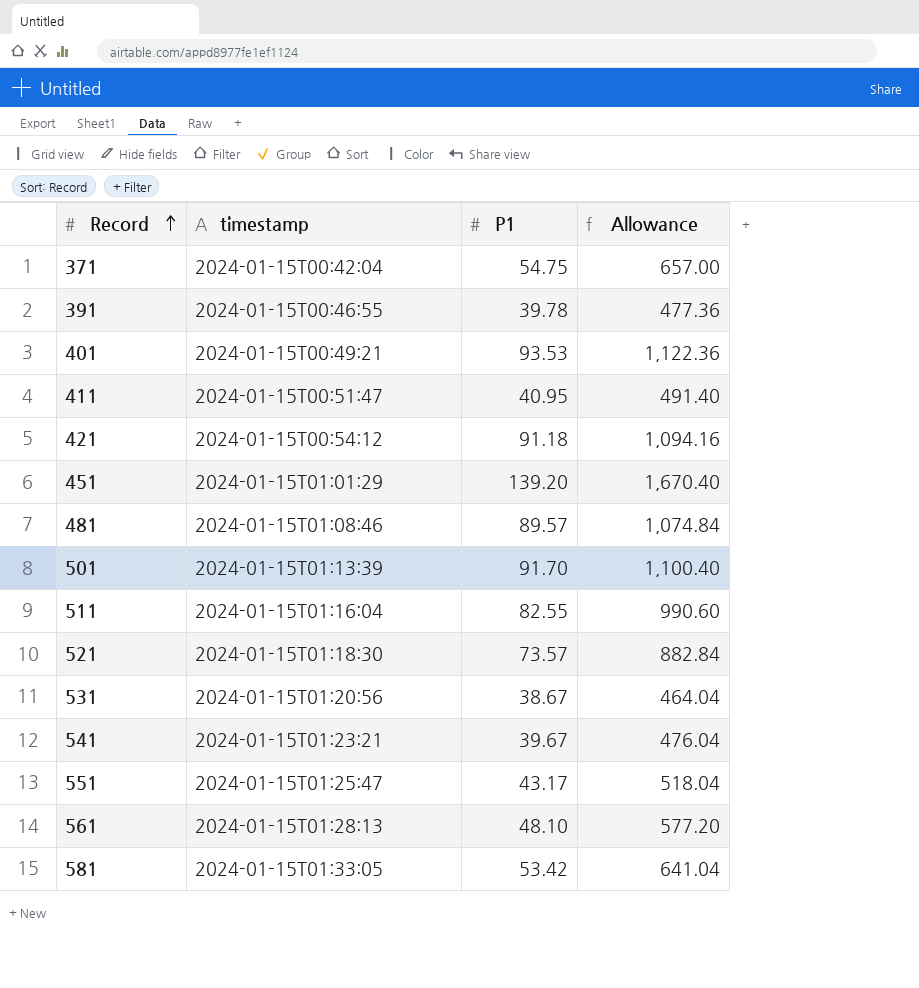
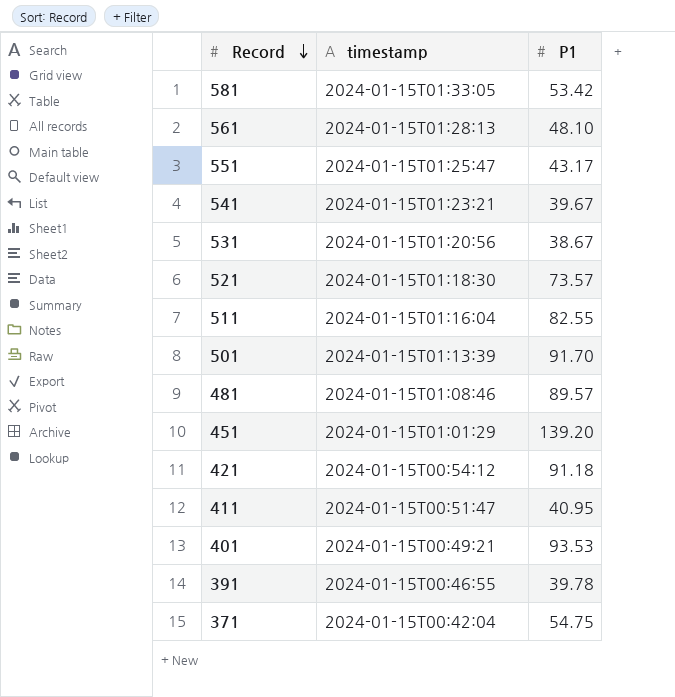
row order: Record ascending -> Record descending
column Allowance | formula: [P1] * 12 -> none

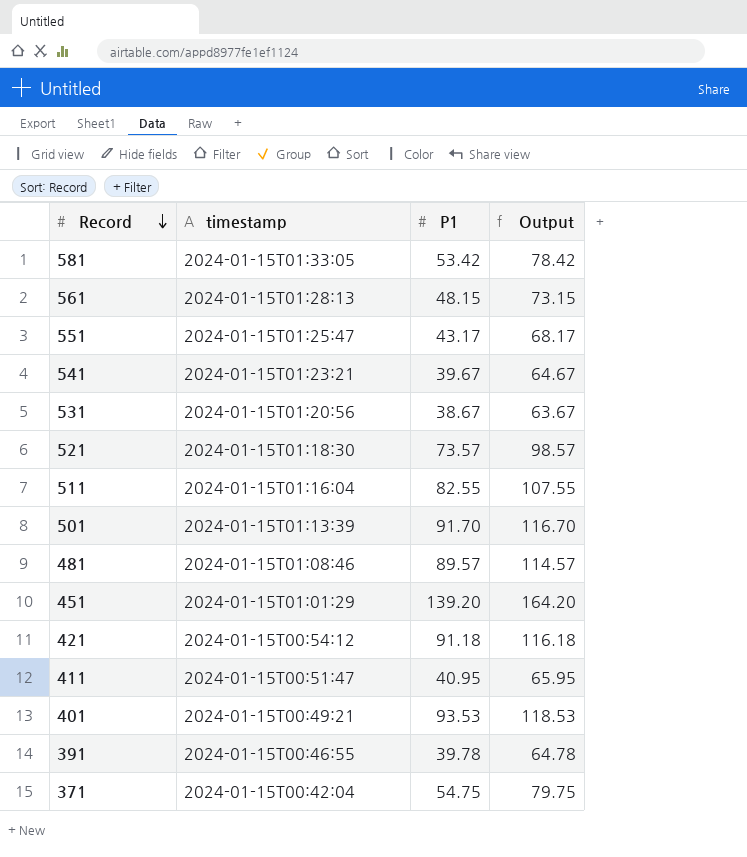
column Output | formula: none -> [P1] + 25
561 | P1: 48.10 -> 48.15

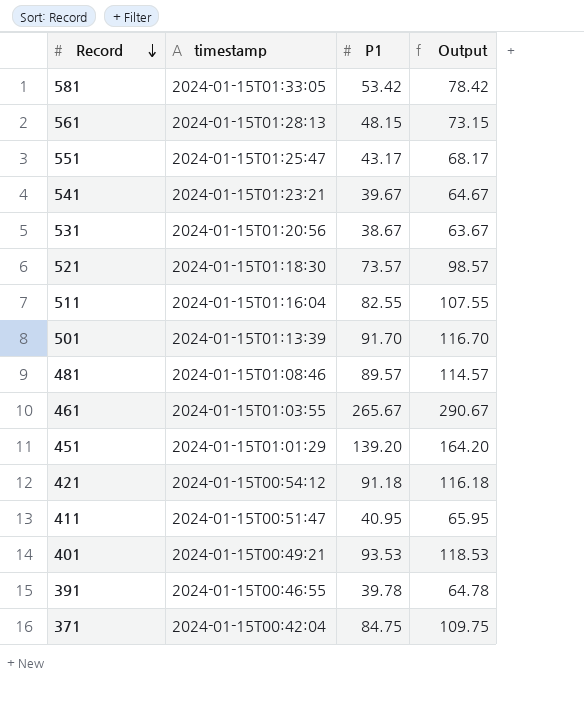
row 461: none -> 2024-01-15T01:03:55 | 265.67 | 290.67
371 | P1: 54.75 -> 84.75
371 | Output: 79.75 -> 109.75

